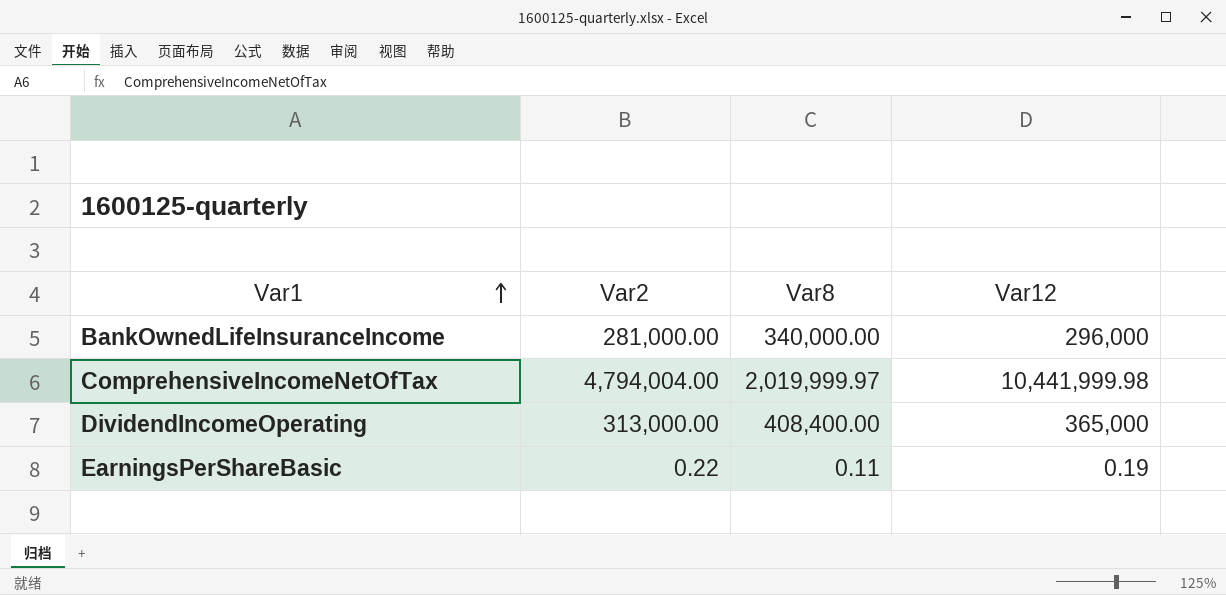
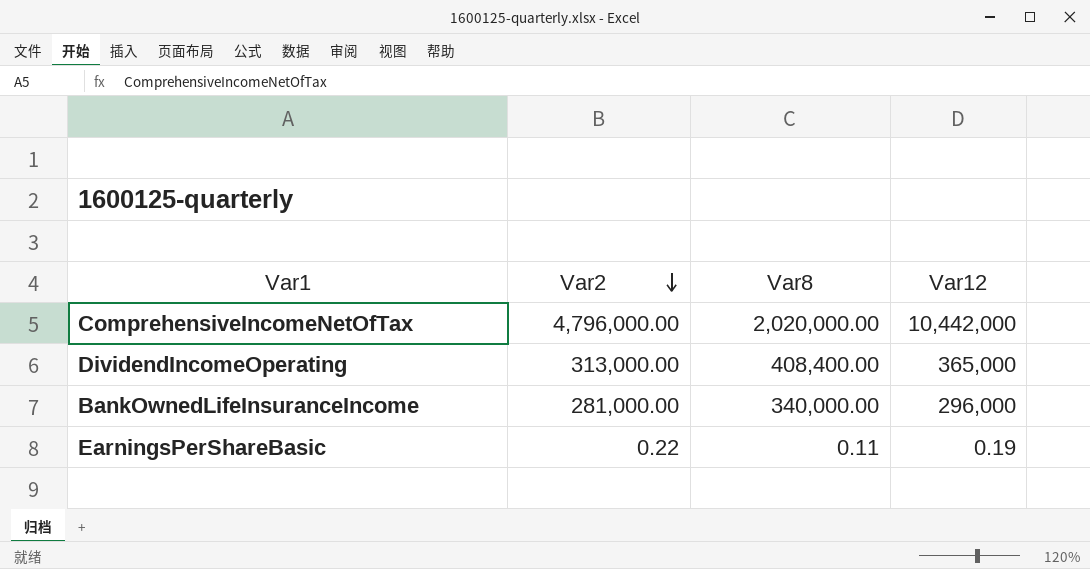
row order: Var1 ascending -> Var2 descending
ComprehensiveIncomeNetOfTax | Var2: 4,794,004.00 -> 4,796,000.00
ComprehensiveIncomeNetOfTax | Var8: 2,019,999.97 -> 2,020,000.00
ComprehensiveIncomeNetOfTax | Var12: 10,441,999.98 -> 10,442,000

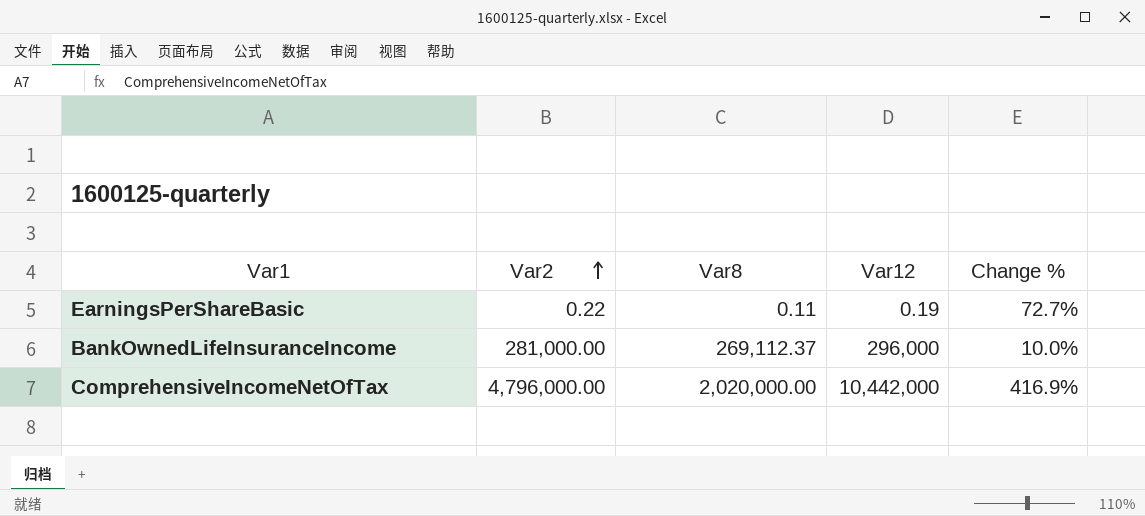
row order: Var2 descending -> Var2 ascending
column Change % | formula: none -> ([Var12] - [Var8]) / [Var8]
row DividendIncomeOperating: 313,000.00 | 408,400.00 | 365,000 -> none
BankOwnedLifeInsuranceIncome | Var8: 340,000.00 -> 269,112.37

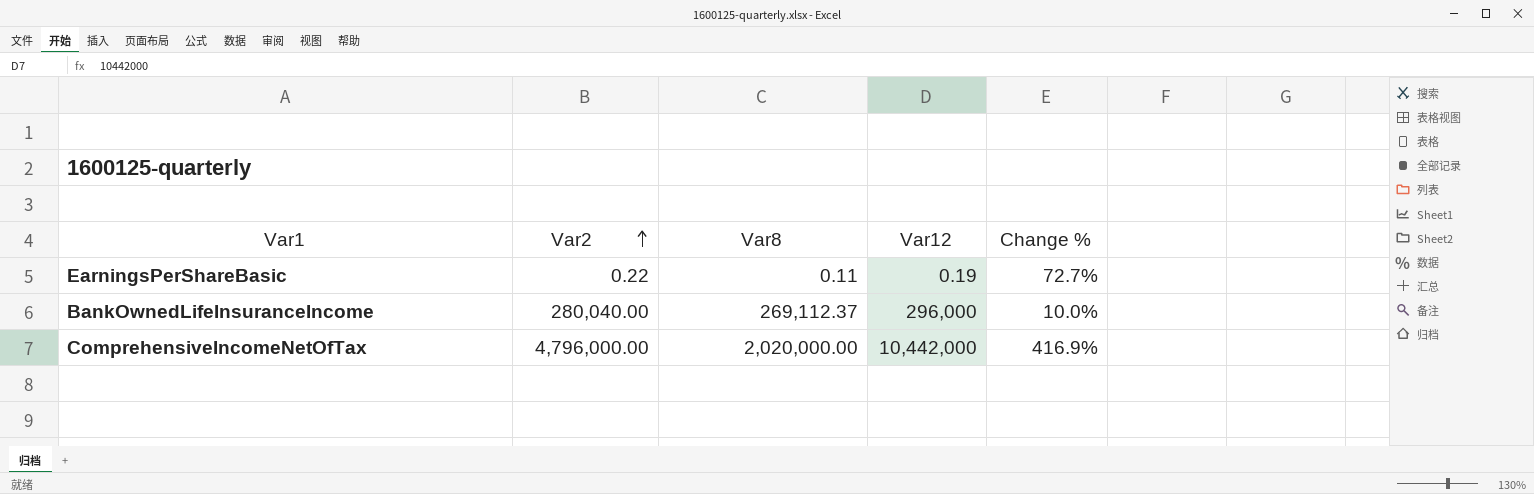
BankOwnedLifeInsuranceIncome | Var2: 281,000.00 -> 280,040.00

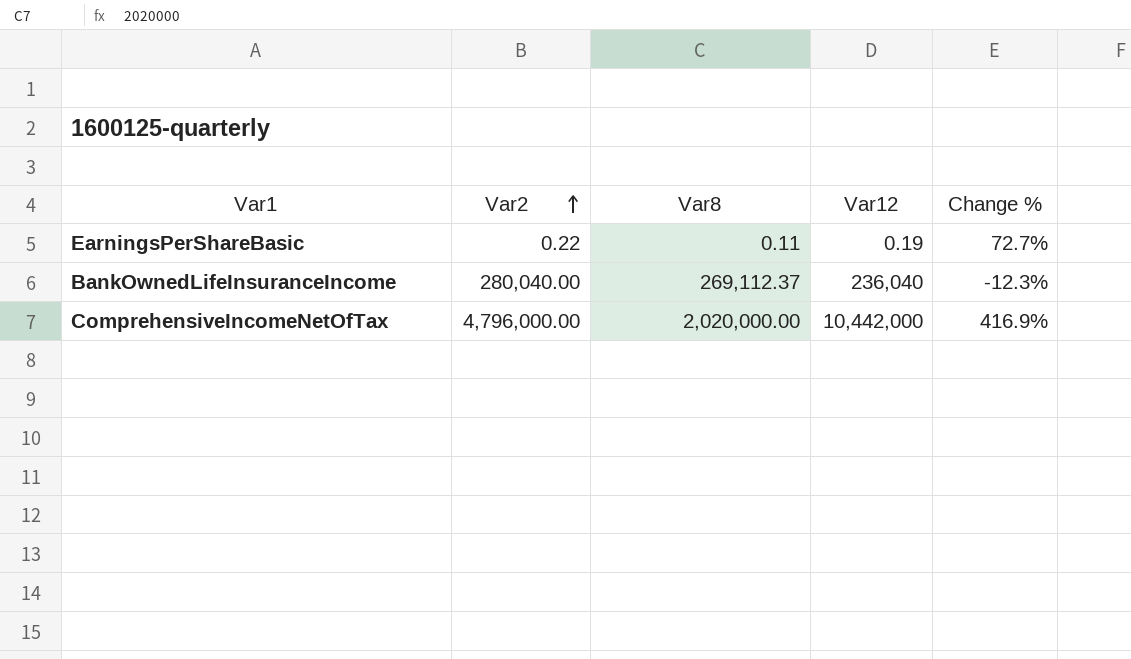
BankOwnedLifeInsuranceIncome | Var12: 296,000 -> 236,040
BankOwnedLifeInsuranceIncome | Change %: 10.0% -> -12.3%

